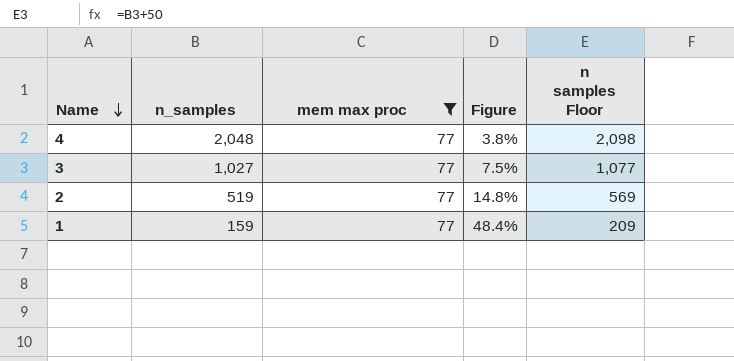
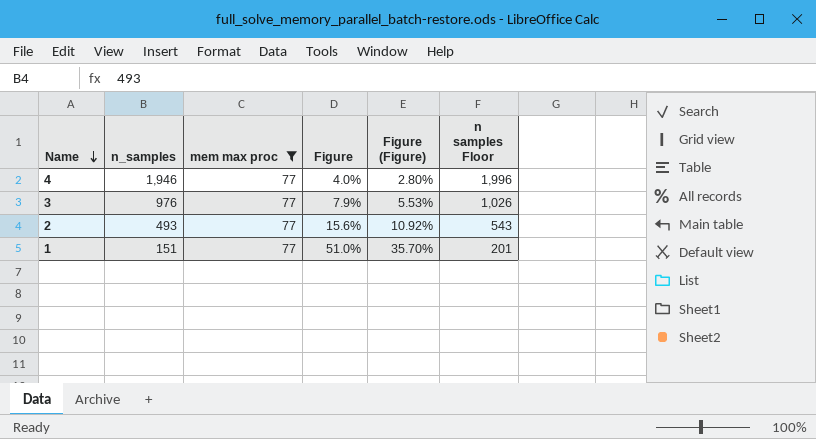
column Figure (Figure) | formula: none -> [Figure] * 0.7
4 | n_samples: 2,048 -> 1,946
4 | Figure: 3.8% -> 4.0%
4 | n samples Floor: 2,098 -> 1,996
3 | n_samples: 1,027 -> 976
3 | Figure: 7.5% -> 7.9%
3 | n samples Floor: 1,077 -> 1,026
2 | n_samples: 519 -> 493
2 | Figure: 14.8% -> 15.6%
2 | n samples Floor: 569 -> 543
1 | n_samples: 159 -> 151
1 | Figure: 48.4% -> 51.0%
1 | n samples Floor: 209 -> 201

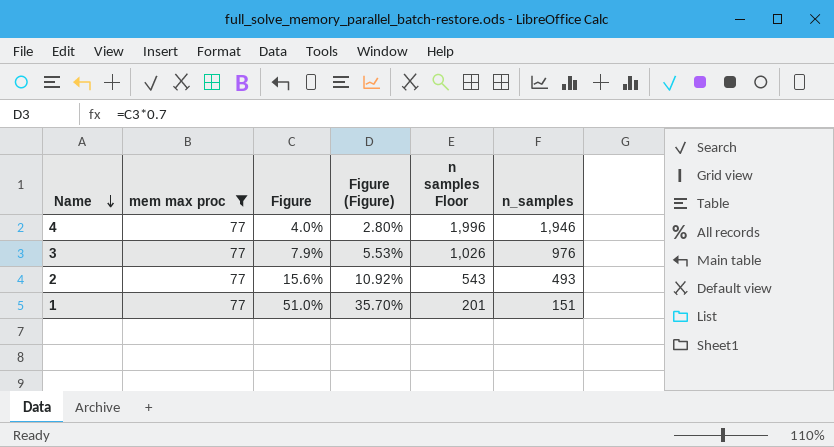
column n_samples | position: 2 -> 6

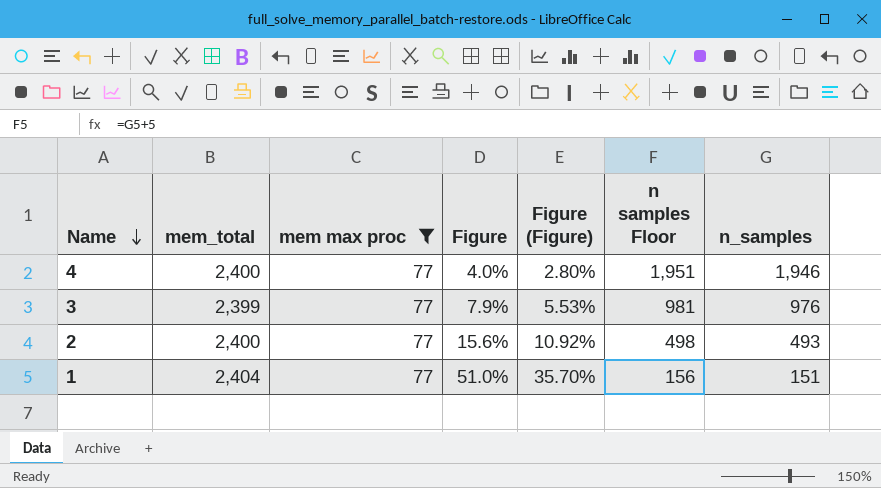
column mem_total | position: none -> 2
column n samples Floor | formula: [n_samples] + 50 -> [n_samples] + 5

